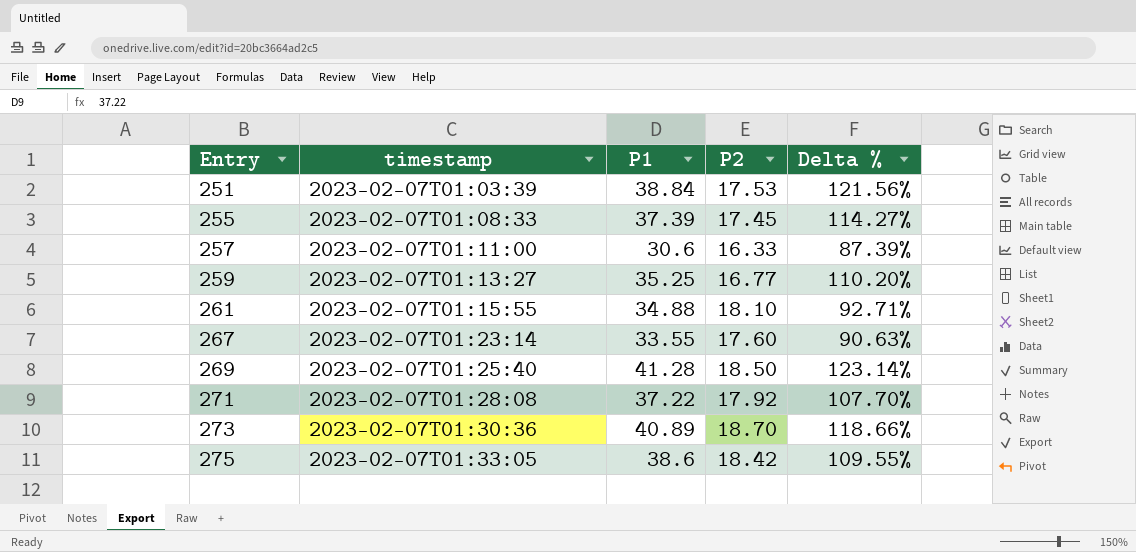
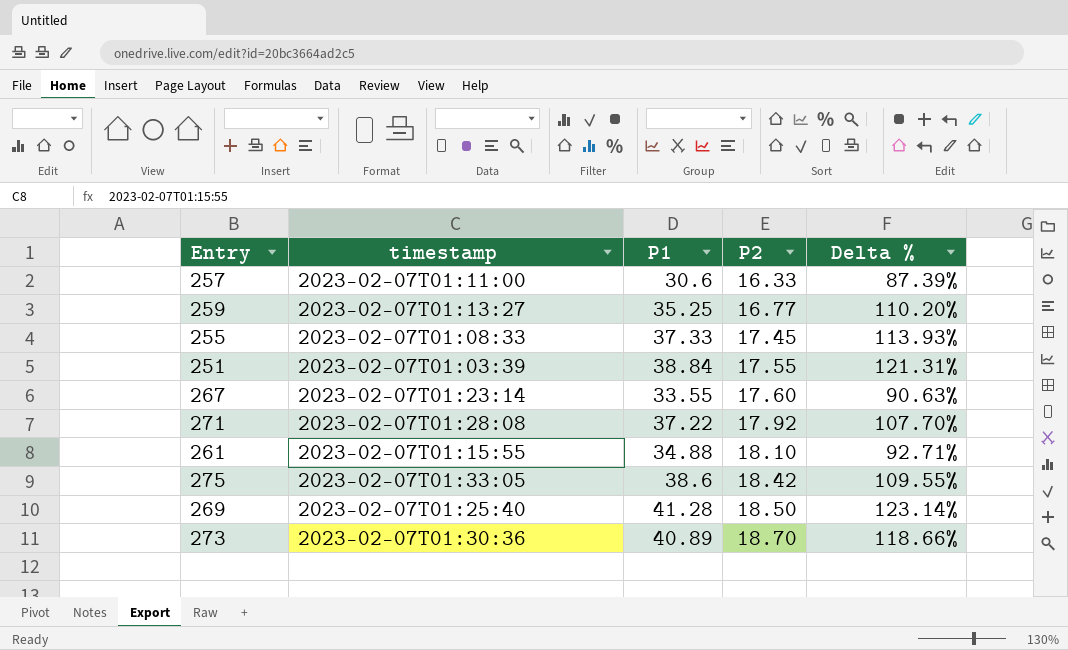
row order: Entry ascending -> P2 ascending
255 | P1: 37.39 -> 37.33
255 | Delta %: 114.27% -> 113.93%
251 | P2: 17.53 -> 17.55
251 | Delta %: 121.56% -> 121.31%

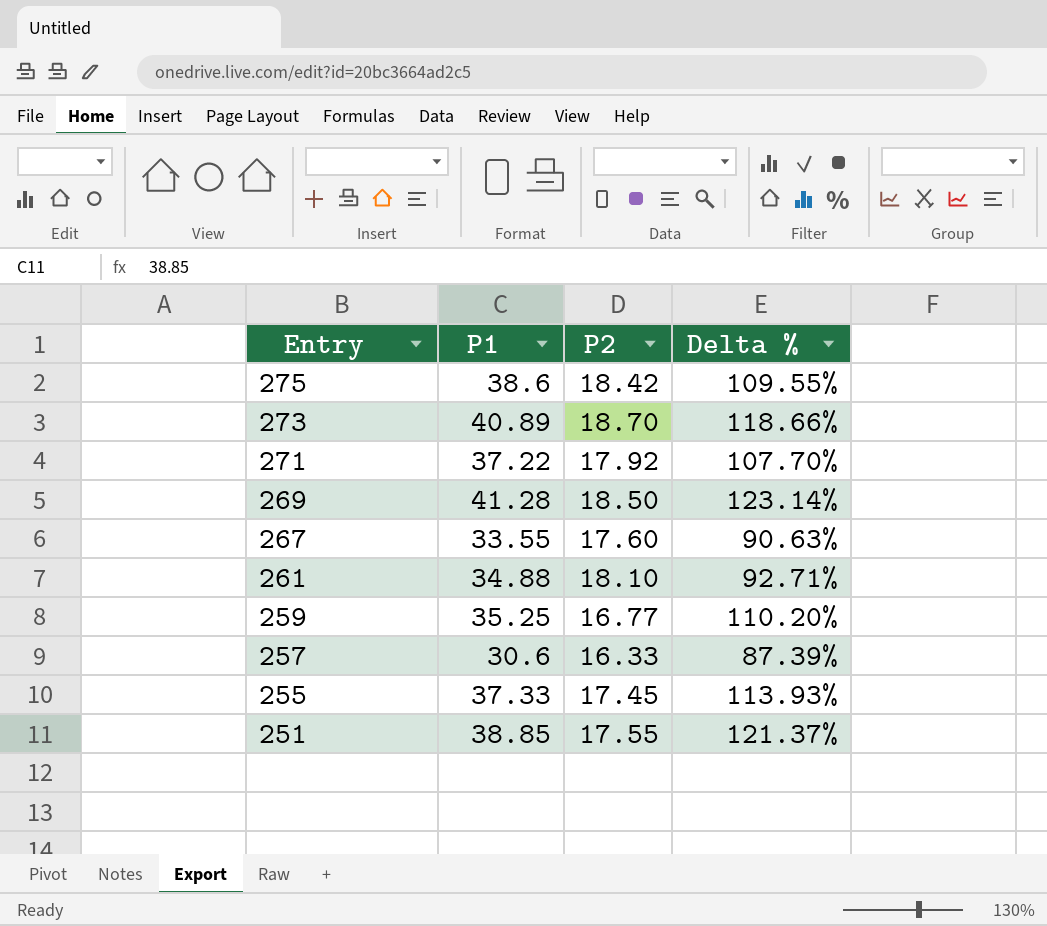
row order: P2 ascending -> Entry descending
column timestamp | position: 2 -> none
251 | P1: 38.84 -> 38.85
251 | Delta %: 121.31% -> 121.37%

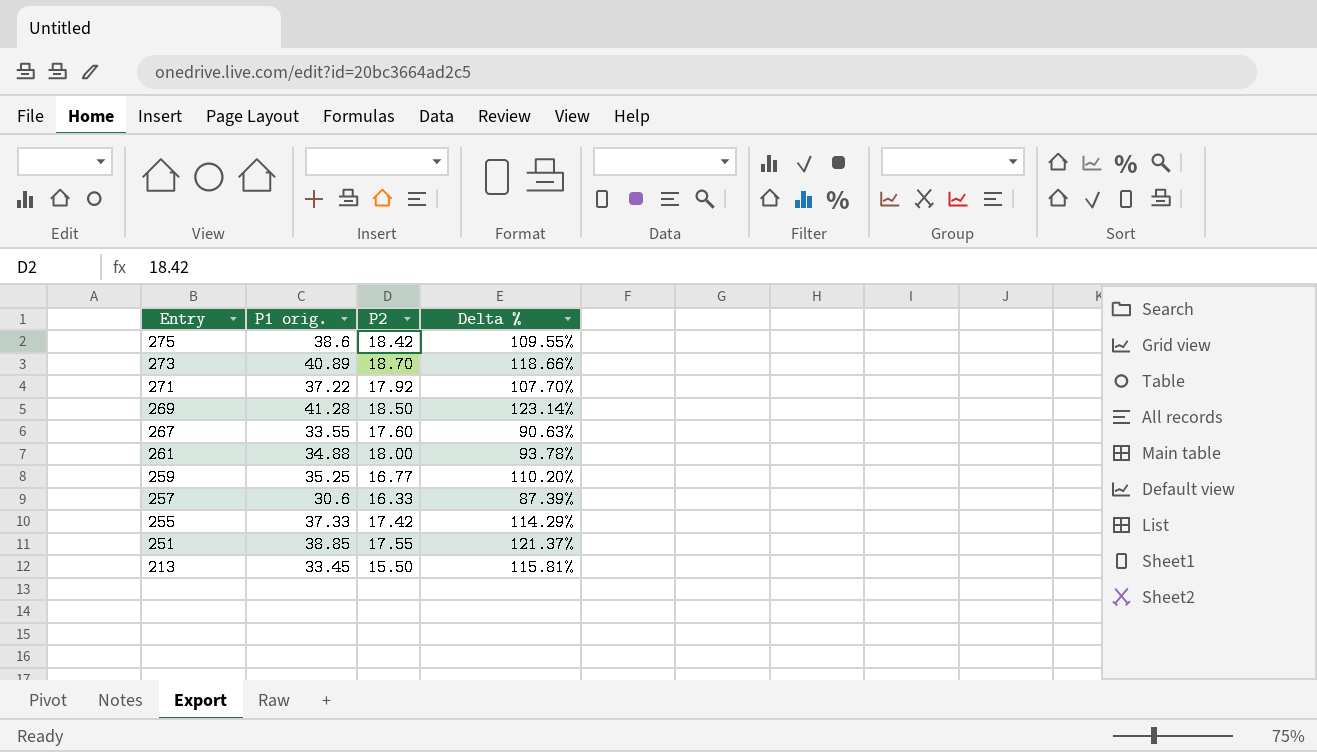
column name: P1 -> P1 orig.
261 | P2: 18.10 -> 18.00
261 | Delta %: 92.71% -> 93.78%
255 | P2: 17.45 -> 17.42
255 | Delta %: 113.93% -> 114.29%
row 213: none -> 33.45 | 15.50 | 115.81%

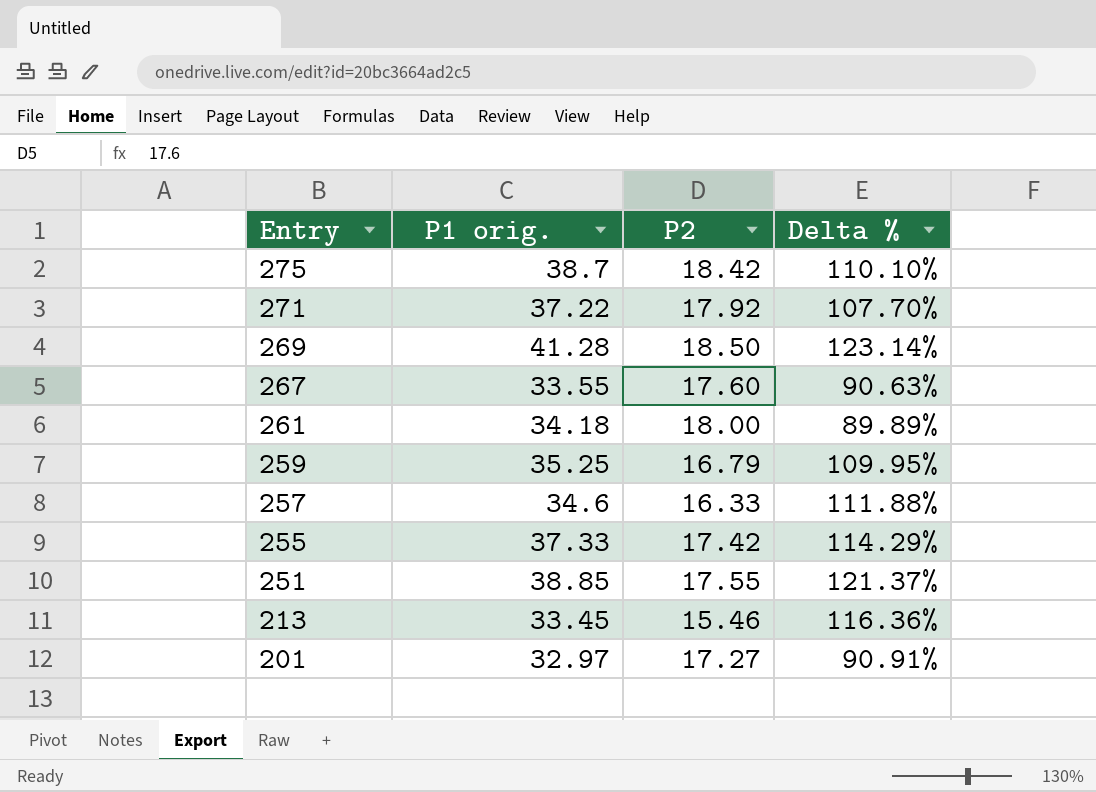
row 273: 40.89 | 18.70 | 118.66% -> none
275 | P1 orig.: 38.6 -> 38.7
275 | Delta %: 109.55% -> 110.10%
261 | P1 orig.: 34.88 -> 34.18
261 | Delta %: 93.78% -> 89.89%
259 | P2: 16.77 -> 16.79
259 | Delta %: 110.20% -> 109.95%
257 | P1 orig.: 30.6 -> 34.6
257 | Delta %: 87.39% -> 111.88%
213 | P2: 15.50 -> 15.46
213 | Delta %: 115.81% -> 116.36%
row 201: none -> 32.97 | 17.27 | 90.91%

